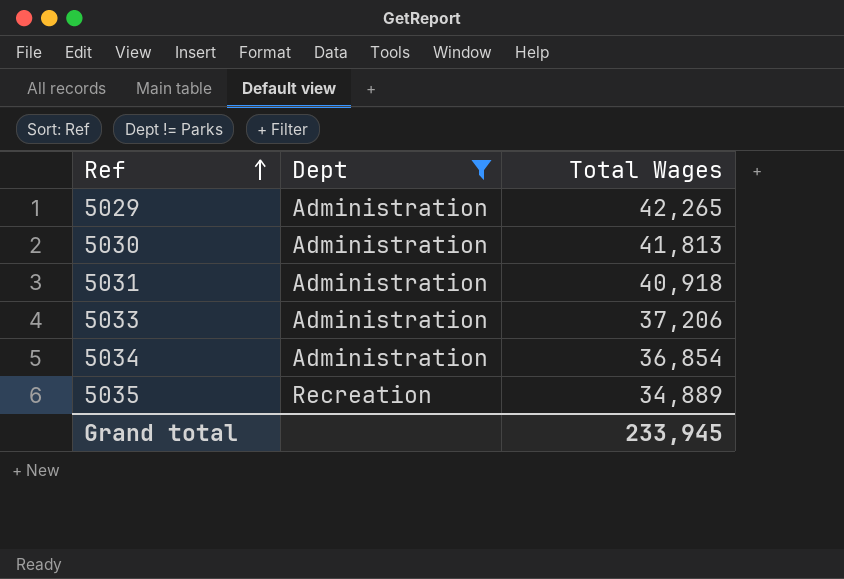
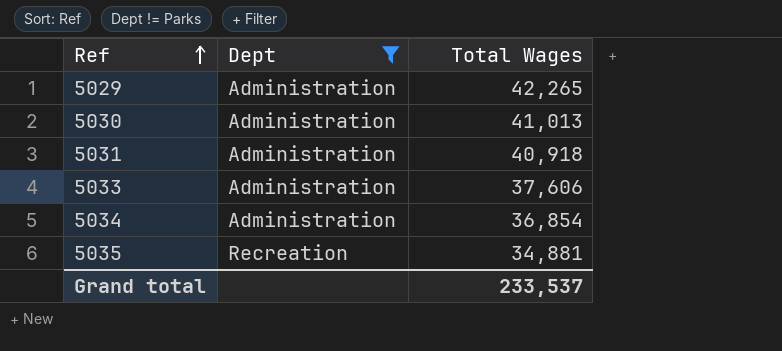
5030 | Total Wages: 41,813 -> 41,013
5033 | Total Wages: 37,206 -> 37,606
5035 | Total Wages: 34,889 -> 34,881
Grand total | Total Wages: 233,945 -> 233,537

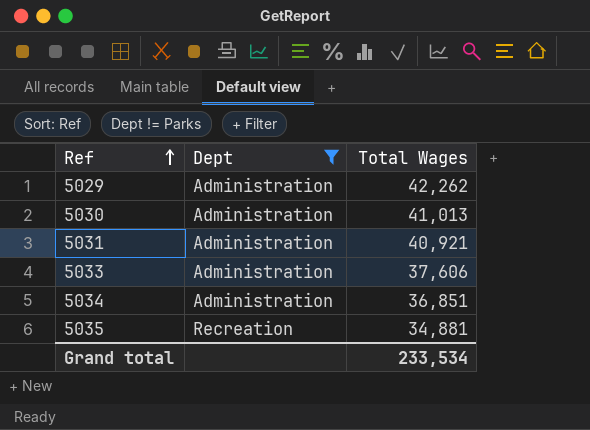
5029 | Total Wages: 42,265 -> 42,262
5031 | Total Wages: 40,918 -> 40,921
5034 | Total Wages: 36,854 -> 36,851
Grand total | Total Wages: 233,537 -> 233,534

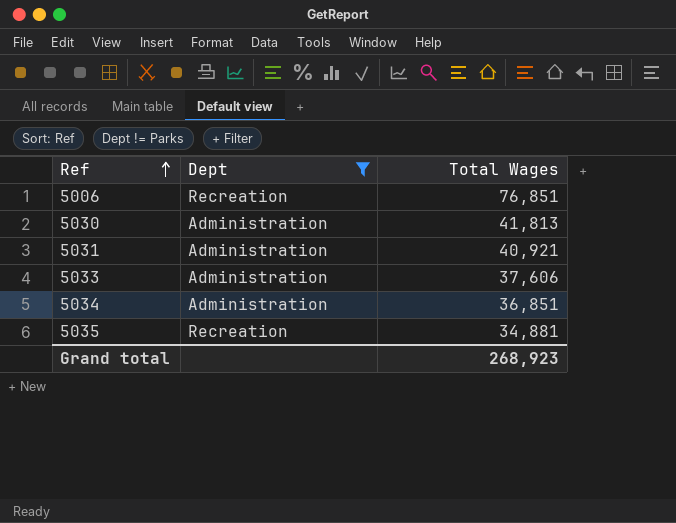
row 5029: Administration | 42,262 -> none
row 5006: none -> Recreation | 76,851
5030 | Total Wages: 41,013 -> 41,813
Grand total | Total Wages: 233,534 -> 268,923

